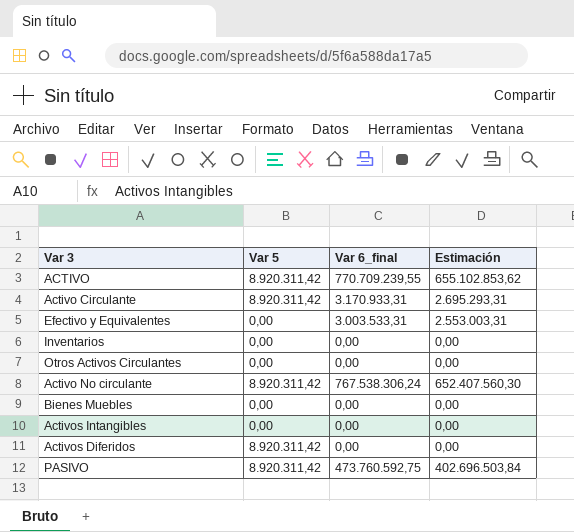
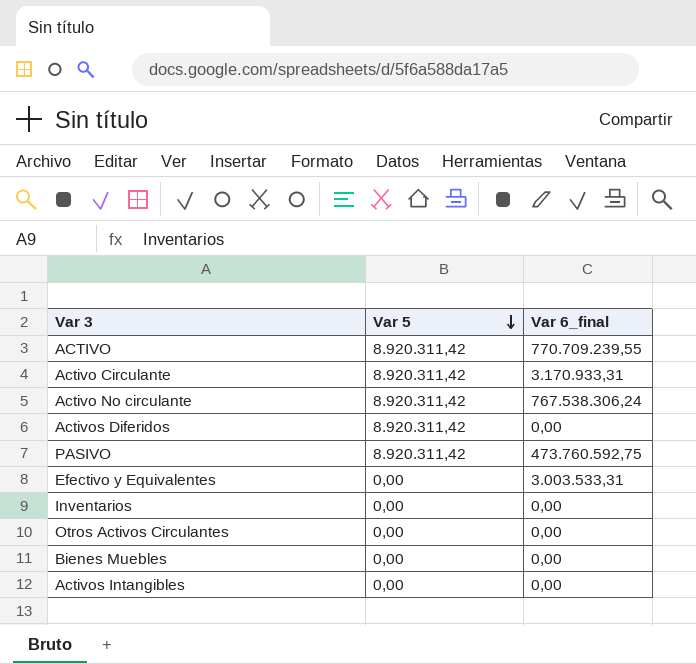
row order: none -> Var 5 descending
column Estimación | formula: [Var 6_final] * 0,85 -> none

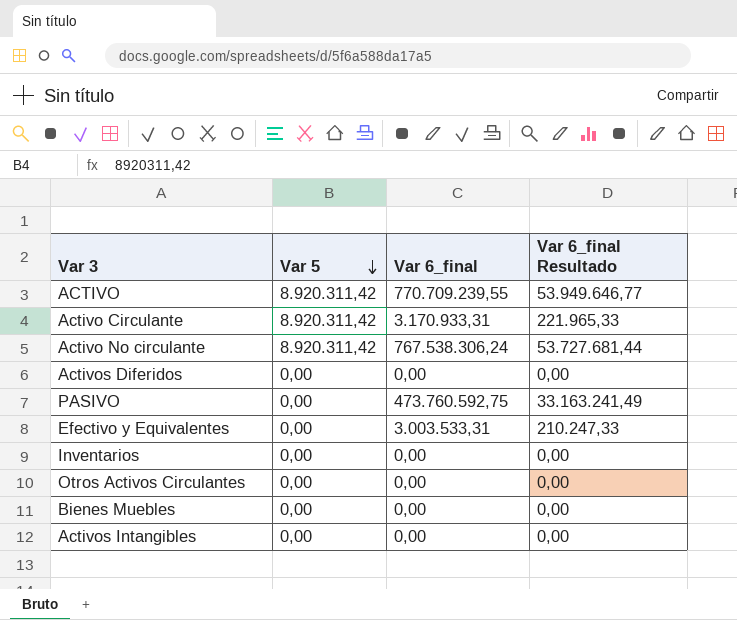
column Var 6_final Resultado | formula: none -> [Var 6_final] * 0,07
Activos Diferidos | Var 5: 8.920.311,42 -> 0,00
PASIVO | Var 5: 8.920.311,42 -> 0,00

